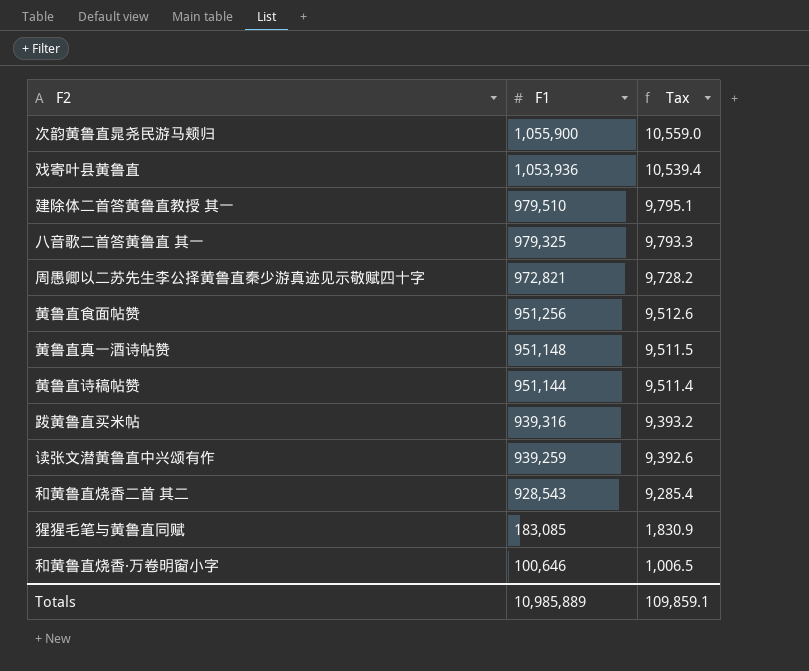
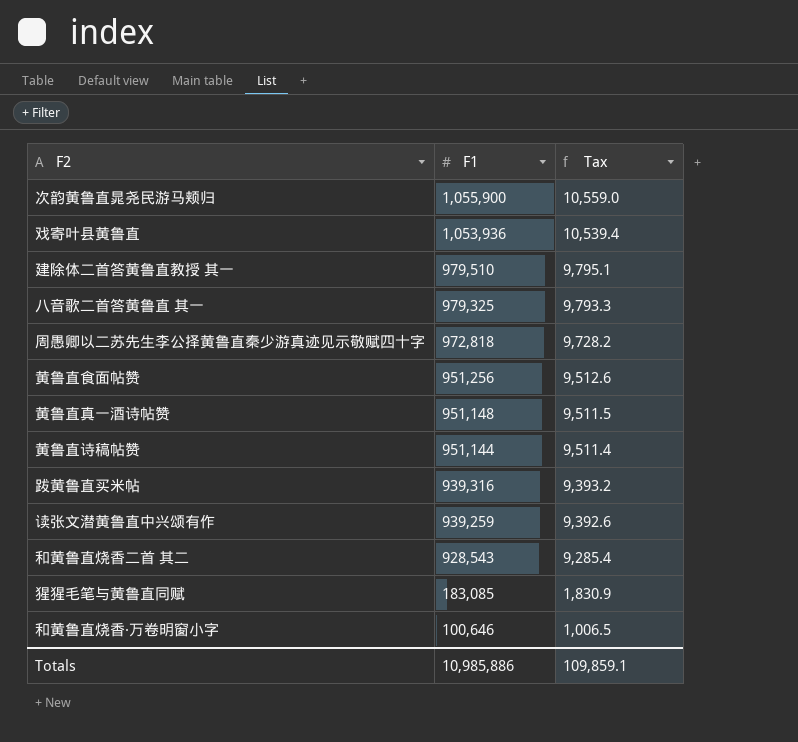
周愚卿以二苏先生李公择黄鲁直秦少游真迹见示敬赋四十字 | F1: 972,821 -> 972,818
Totals | F1: 10,985,889 -> 10,985,886

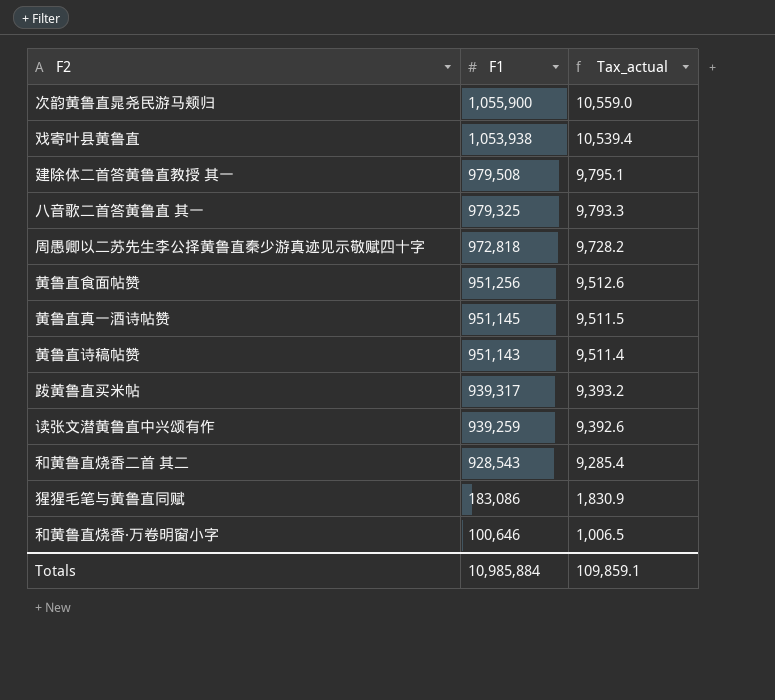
column name: Tax -> Tax_actual
戏寄叶县黄鲁直 | F1: 1,053,936 -> 1,053,938
建除体二首答黄鲁直教授 其一 | F1: 979,510 -> 979,508
黄鲁直真一酒诗帖赞 | F1: 951,148 -> 951,145
黄鲁直诗稿帖赞 | F1: 951,144 -> 951,143
跋黄鲁直买米帖 | F1: 939,316 -> 939,317
猩猩毛笔与黄鲁直同赋 | F1: 183,085 -> 183,086
Totals | F1: 10,985,886 -> 10,985,884

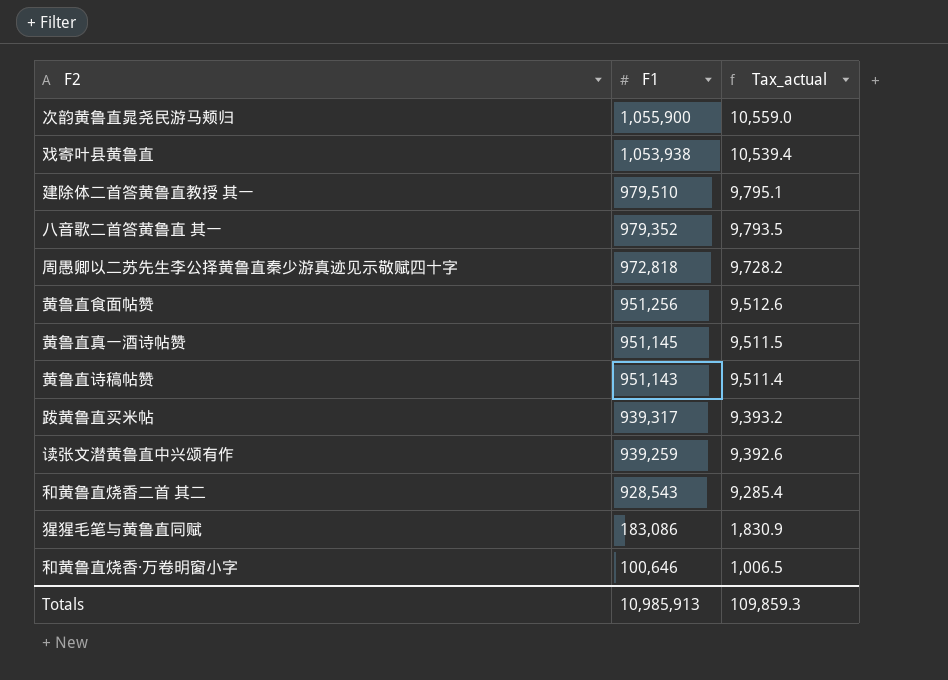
建除体二首答黄鲁直教授 其一 | F1: 979,508 -> 979,510
八音歌二首答黄鲁直 其一 | F1: 979,325 -> 979,352
八音歌二首答黄鲁直 其一 | Tax_actual: 9,793.3 -> 9,793.5
Totals | F1: 10,985,884 -> 10,985,913
Totals | Tax_actual: 109,859.1 -> 109,859.3

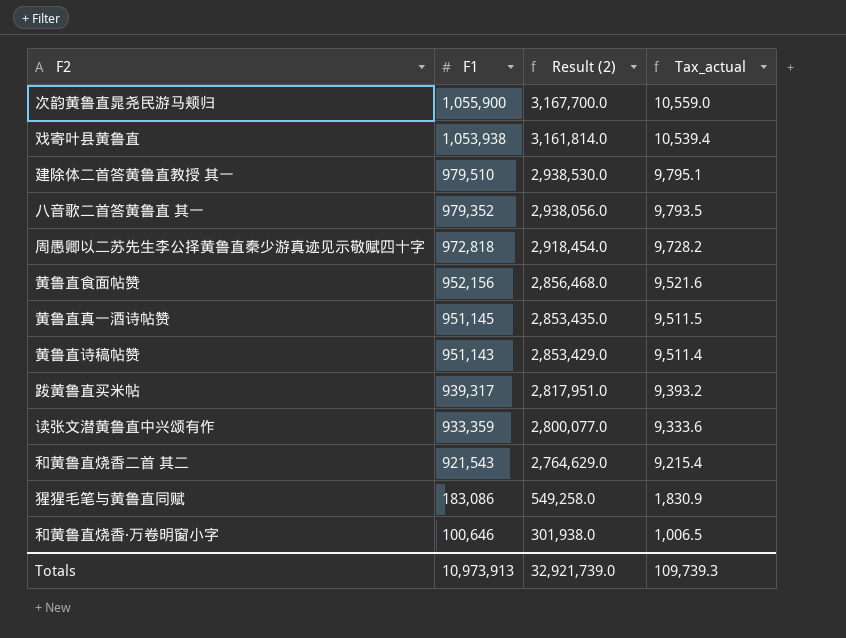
column Result (2) | formula: none -> [F1] * 3
黄鲁直食面帖赞 | F1: 951,256 -> 952,156
黄鲁直食面帖赞 | Tax_actual: 9,512.6 -> 9,521.6
读张文潜黄鲁直中兴颂有作 | F1: 939,259 -> 933,359
读张文潜黄鲁直中兴颂有作 | Tax_actual: 9,392.6 -> 9,333.6
和黄鲁直烧香二首 其二 | F1: 928,543 -> 921,543
和黄鲁直烧香二首 其二 | Tax_actual: 9,285.4 -> 9,215.4
Totals | F1: 10,985,913 -> 10,973,913
Totals | Tax_actual: 109,859.3 -> 109,739.3

